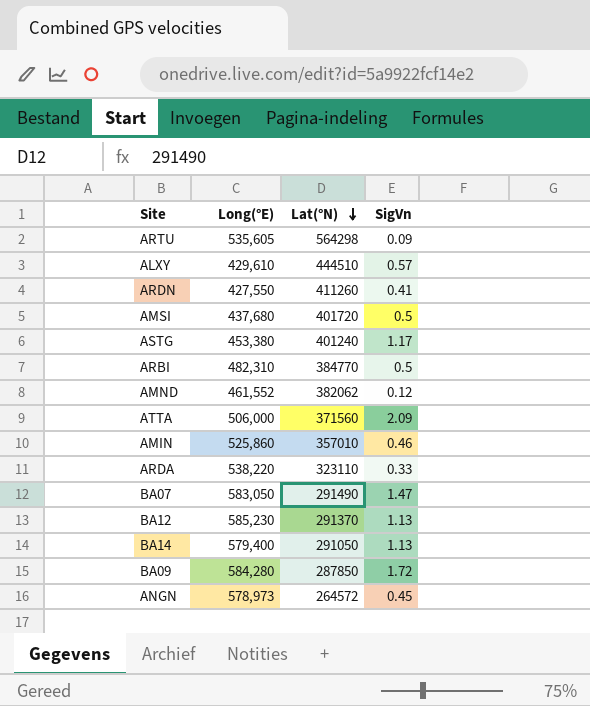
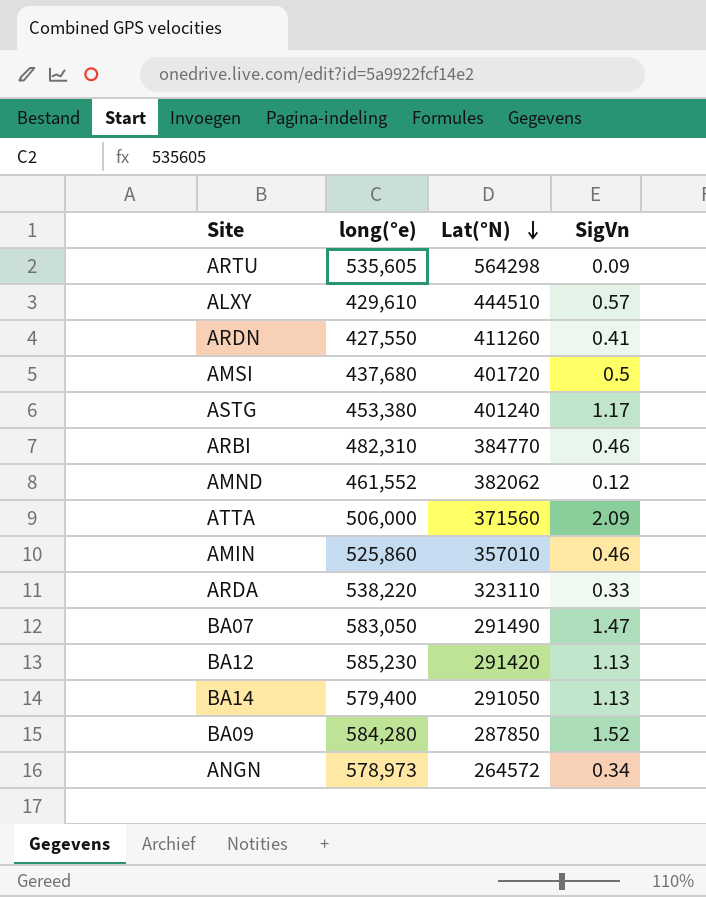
column name: Long(°E) -> long(°e)
ARBI | SigVn: 0.5 -> 0.46
BA12 | Lat(°N): 291370 -> 291420
BA09 | SigVn: 1.72 -> 1.52
ANGN | SigVn: 0.45 -> 0.34

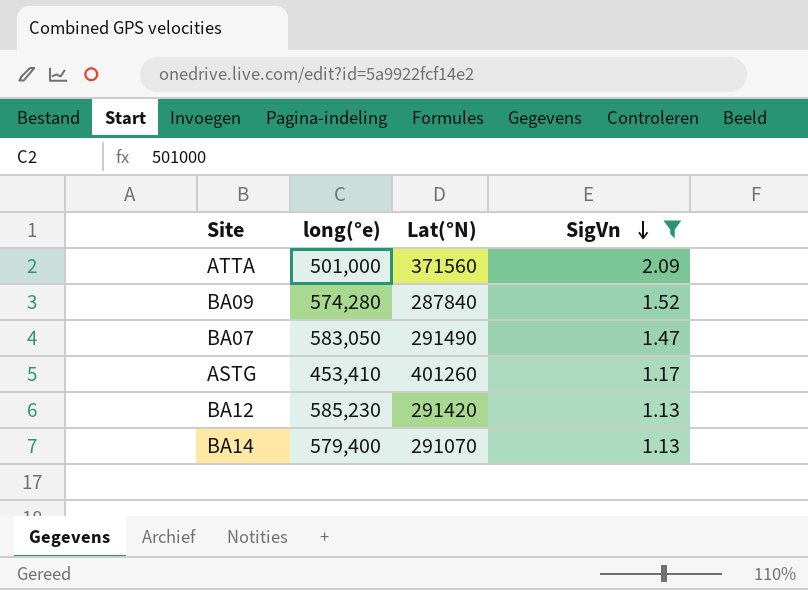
filter: none -> SigVn >= 1.13
row order: Lat(°N) descending -> SigVn descending
ATTA | long(°e): 506,000 -> 501,000
BA09 | long(°e): 584,280 -> 574,280
BA09 | Lat(°N): 287850 -> 287840
ASTG | long(°e): 453,380 -> 453,410
ASTG | Lat(°N): 401240 -> 401260
BA14 | Lat(°N): 291050 -> 291070

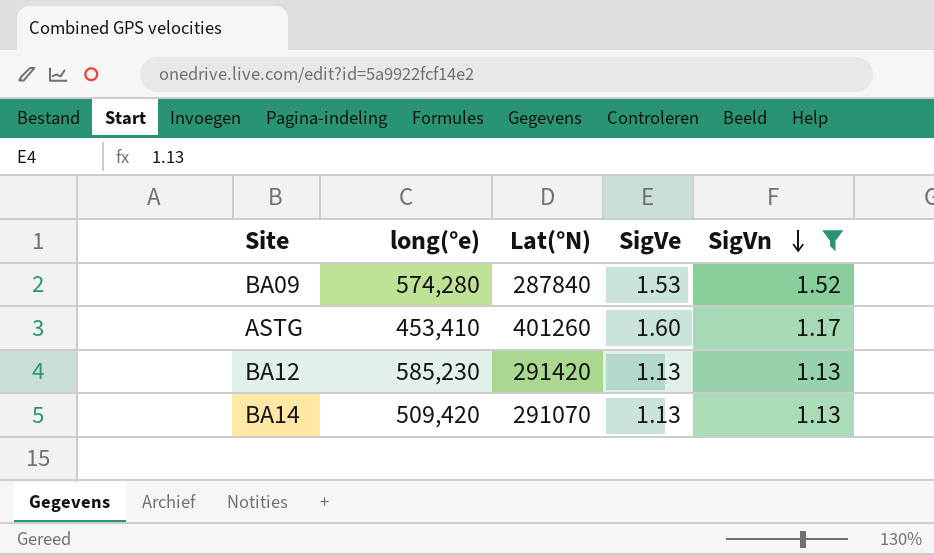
column SigVe | position: none -> 4
row ATTA: 501,000 | 371560 | 2.09 -> none
row BA07: 583,050 | 291490 | 1.47 -> none
BA14 | long(°e): 579,400 -> 509,420

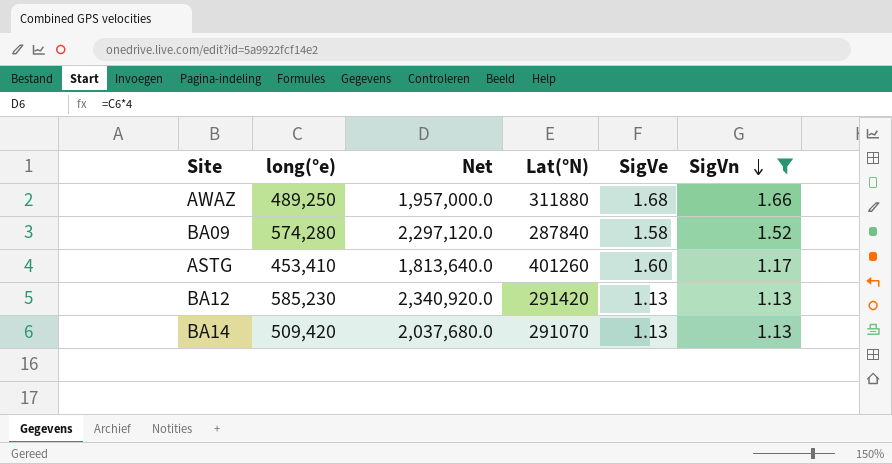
column Net | formula: none -> [long(°e)] * 4
row AWAZ: none -> 489,250 | 1,957,000.0 | 311880 | 1.68 | 1.66
BA09 | SigVe: 1.53 -> 1.58

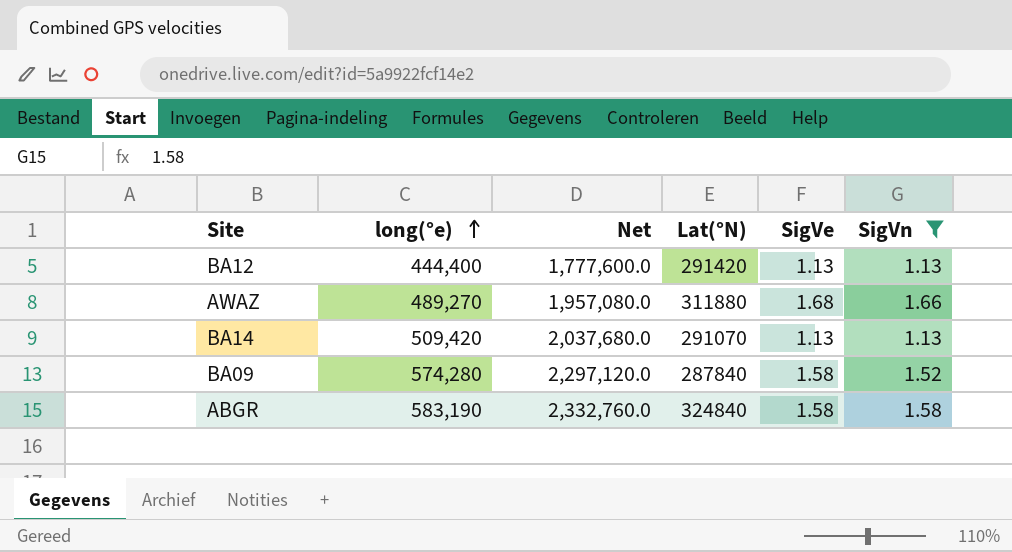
row order: SigVn descending -> long(°e) ascending
row ASTG: 453,410 | 1,813,640.0 | 401260 | 1.60 | 1.17 -> none
BA12 | long(°e): 585,230 -> 444,400
BA12 | Net: 2,340,920.0 -> 1,777,600.0
AWAZ | long(°e): 489,250 -> 489,270
AWAZ | Net: 1,957,000.0 -> 1,957,080.0
row ABGR: none -> 583,190 | 2,332,760.0 | 324840 | 1.58 | 1.58

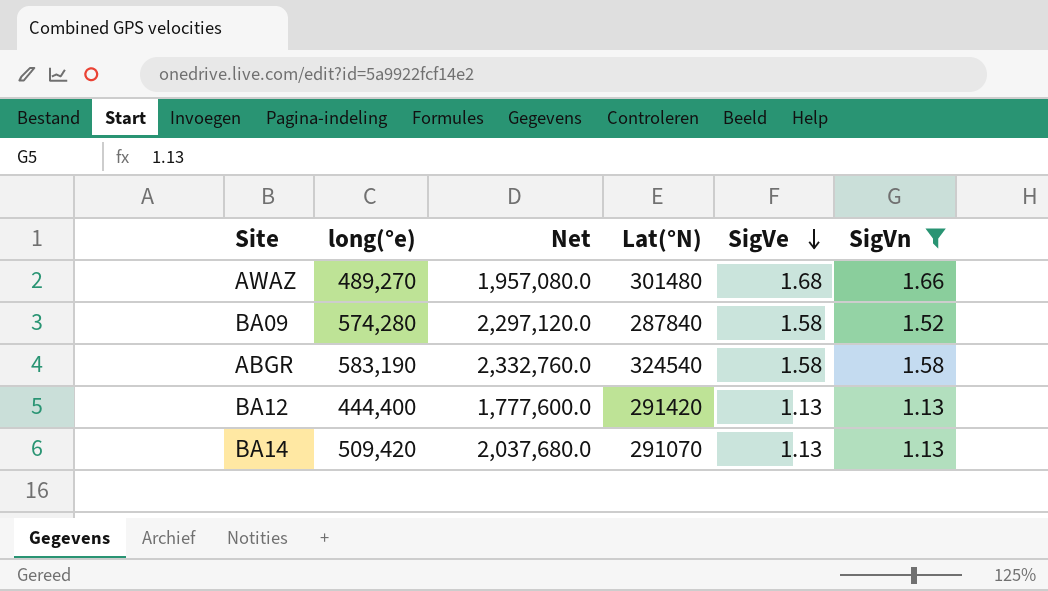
row order: long(°e) ascending -> SigVe descending
AWAZ | Lat(°N): 311880 -> 301480
ABGR | Lat(°N): 324840 -> 324540

